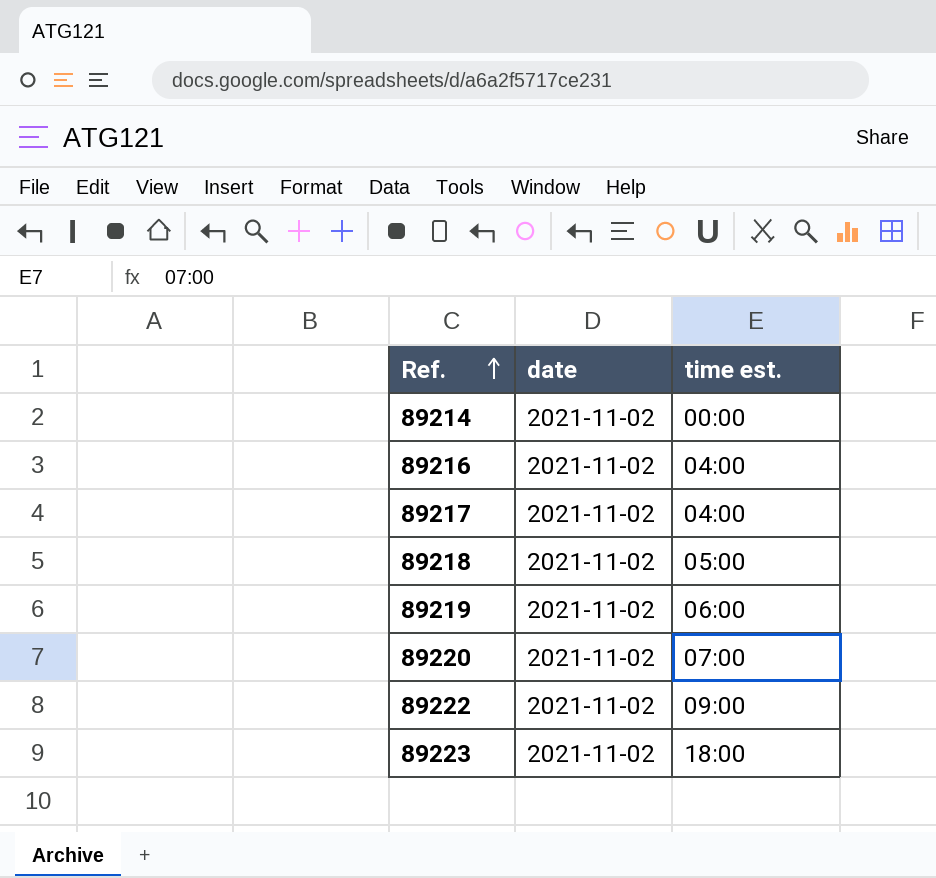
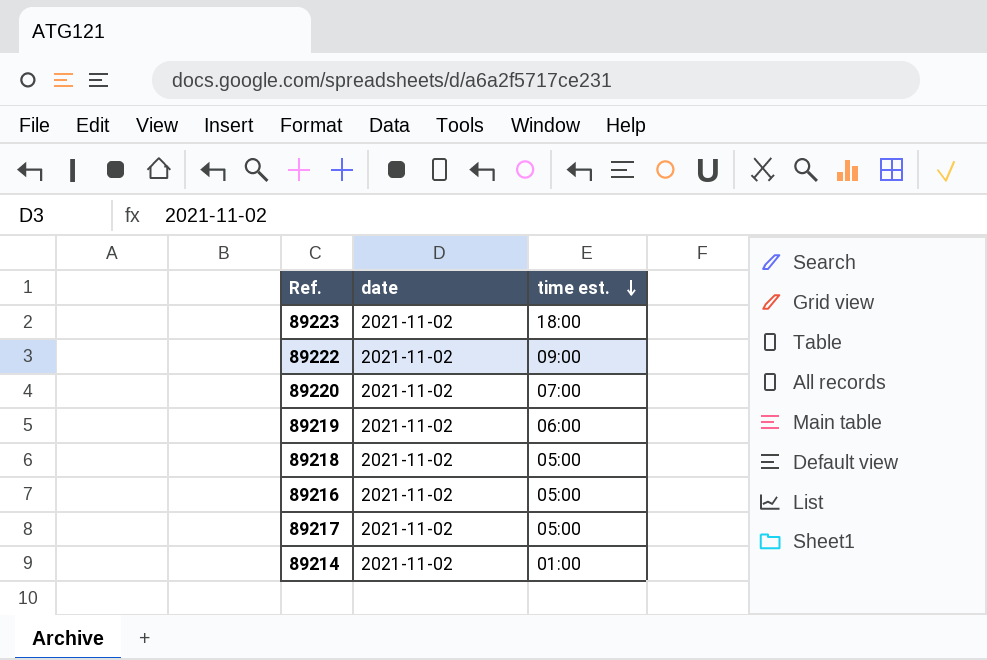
row order: Ref. ascending -> time est. descending
89216 | time est.: 04:00 -> 05:00
89217 | time est.: 04:00 -> 05:00
89214 | time est.: 00:00 -> 01:00

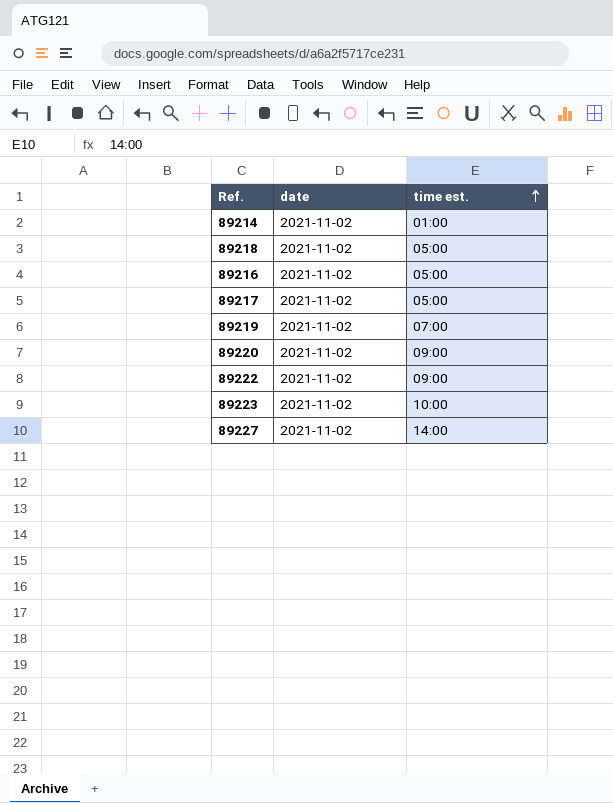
row order: time est. descending -> time est. ascending
89219 | time est.: 06:00 -> 07:00
89220 | time est.: 07:00 -> 09:00
89223 | time est.: 18:00 -> 10:00
row 89227: none -> 2021-11-02 | 14:00

